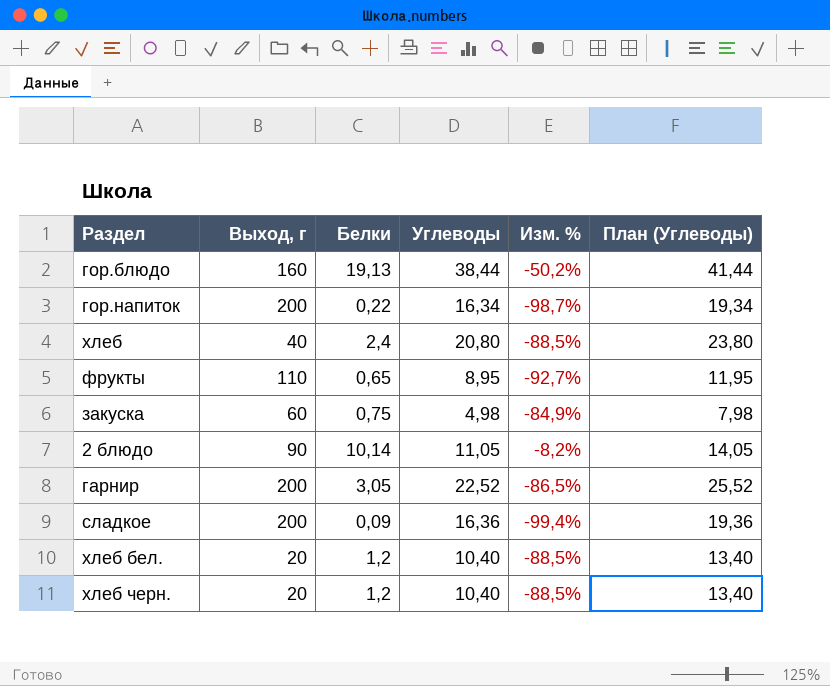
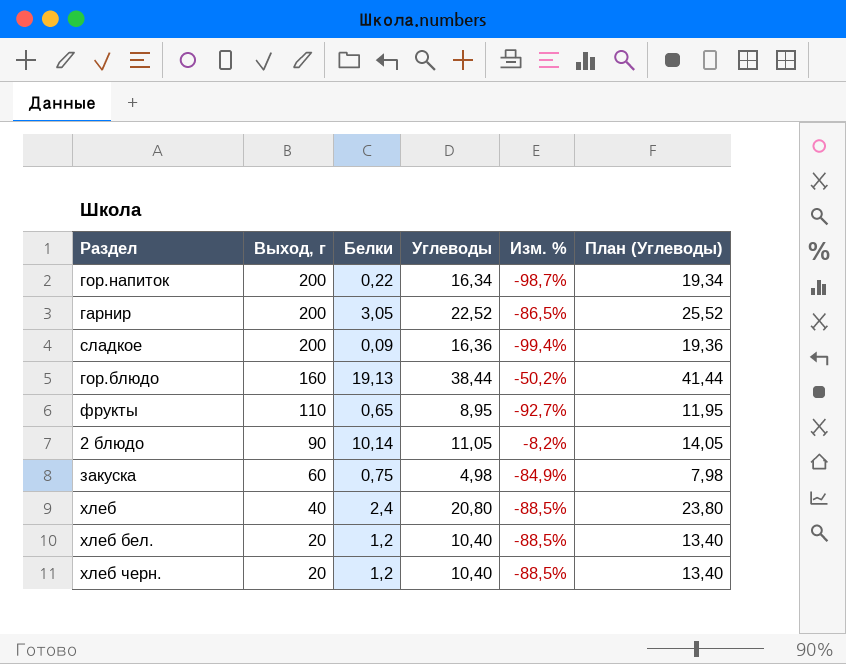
row order: none -> Выход, г descending

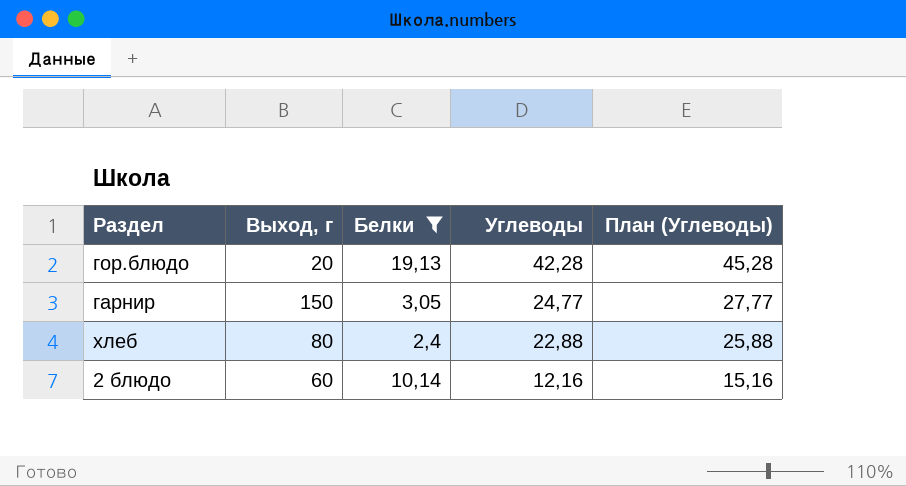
filter: none -> Белки >= 2,4
row order: Выход, г descending -> Углеводы descending
column Изм. % | formula: ([Белки] - [Углеводы]) / [Углеводы] -> none
гор.блюдо | Выход, г: 160 -> 20
гор.блюдо | Углеводы: 38,44 -> 42,28
гор.блюдо | План (Углеводы): 41,44 -> 45,28
гарнир | Выход, г: 200 -> 150
гарнир | Углеводы: 22,52 -> 24,77
гарнир | План (Углеводы): 25,52 -> 27,77
хлеб | Выход, г: 40 -> 80
хлеб | Углеводы: 20,80 -> 22,88
хлеб | План (Углеводы): 23,80 -> 25,88
2 блюдо | Выход, г: 90 -> 60
2 блюдо | Углеводы: 11,05 -> 12,16
2 блюдо | План (Углеводы): 14,05 -> 15,16

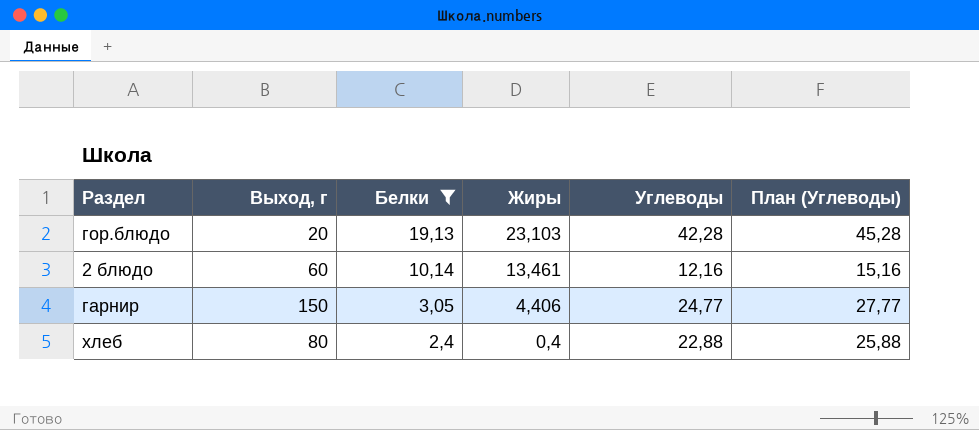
row order: Углеводы descending -> Белки descending
column Жиры | position: none -> 4

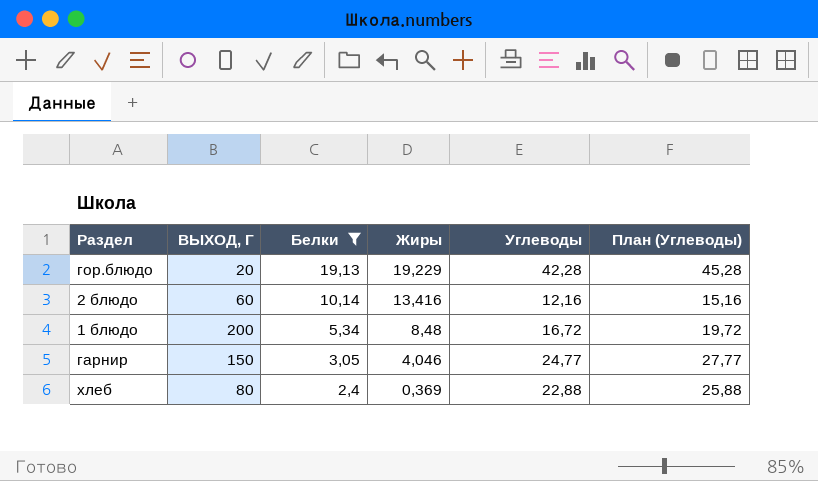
column name: Выход, г -> ВЫХОД, Г
гор.блюдо | Жиры: 23,103 -> 19,229
2 блюдо | Жиры: 13,461 -> 13,416
row 1 блюдо: none -> 200 | 5,34 | 8,48 | 16,72 | 19,72
гарнир | Жиры: 4,406 -> 4,046
хлеб | Жиры: 0,4 -> 0,369

